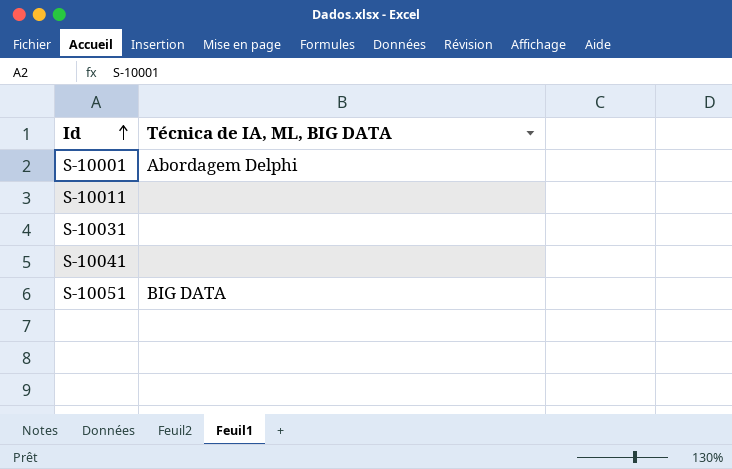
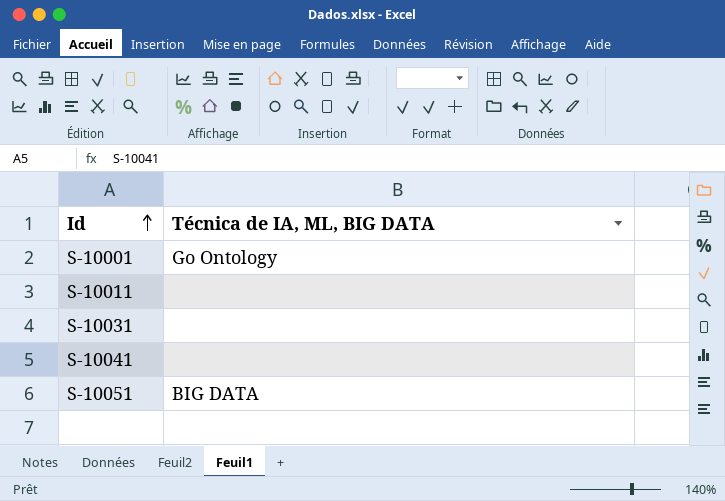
S-10001 | Técnica de IA, ML, BIG DATA: Abordagem Delphi -> Go Ontology

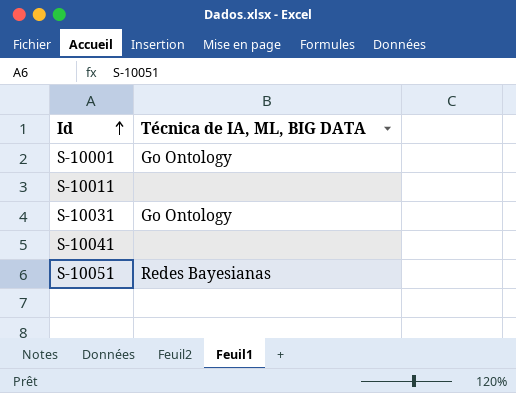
S-10031 | Técnica de IA, ML, BIG DATA: none -> Go Ontology
S-10051 | Técnica de IA, ML, BIG DATA: BIG DATA -> Redes Bayesianas

